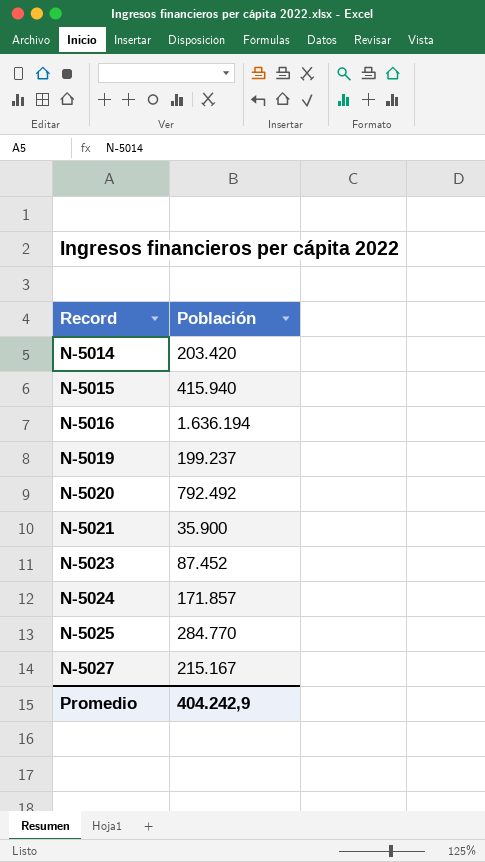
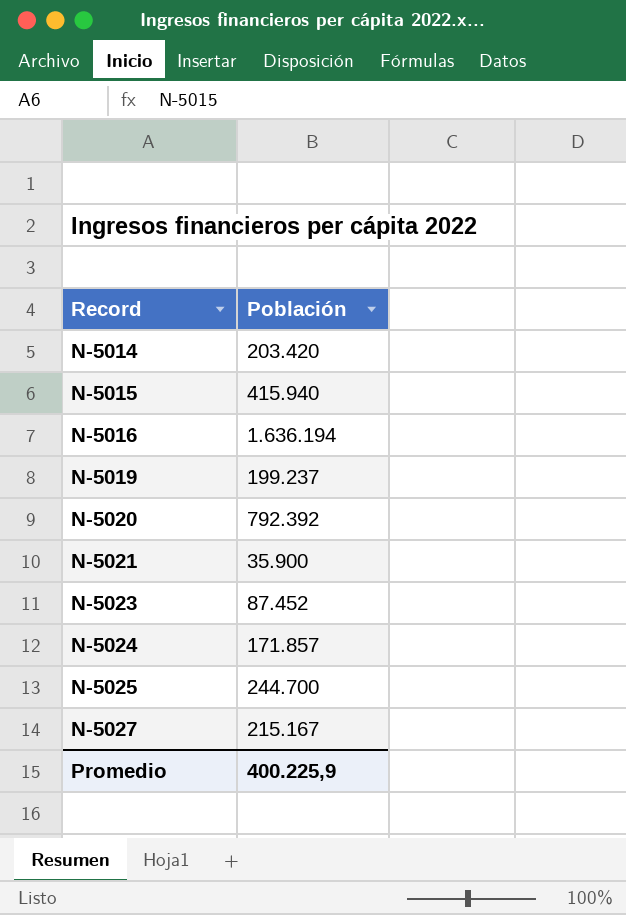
N-5020 | Población: 792.492 -> 792.392
N-5025 | Población: 284.770 -> 244.700
Promedio | Población: 404.242,9 -> 400.225,9

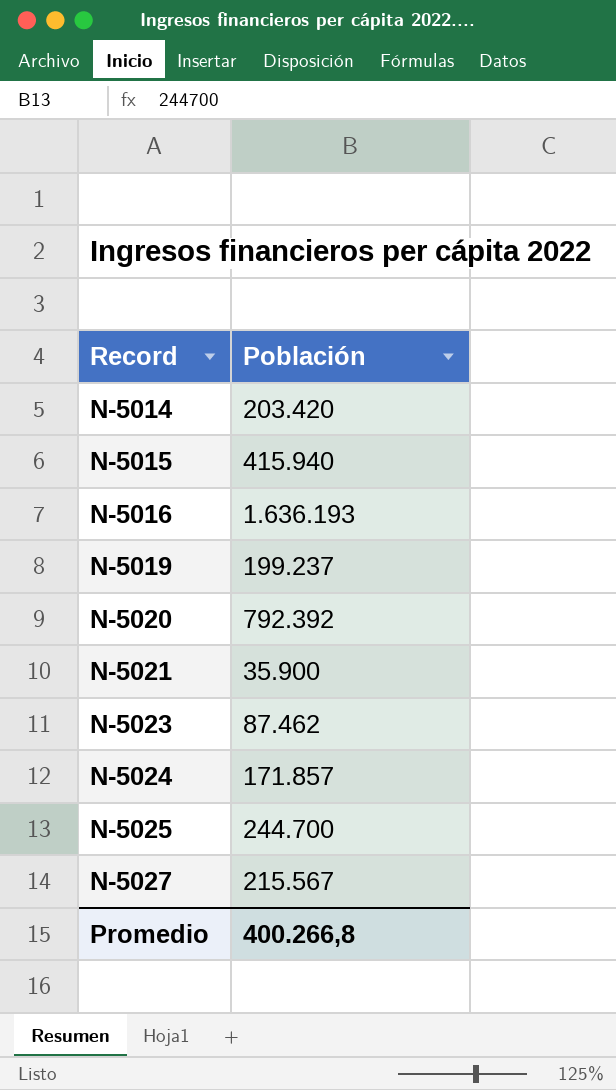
N-5016 | Población: 1.636.194 -> 1.636.193
N-5023 | Población: 87.452 -> 87.462
N-5027 | Población: 215.167 -> 215.567
Promedio | Población: 400.225,9 -> 400.266,8

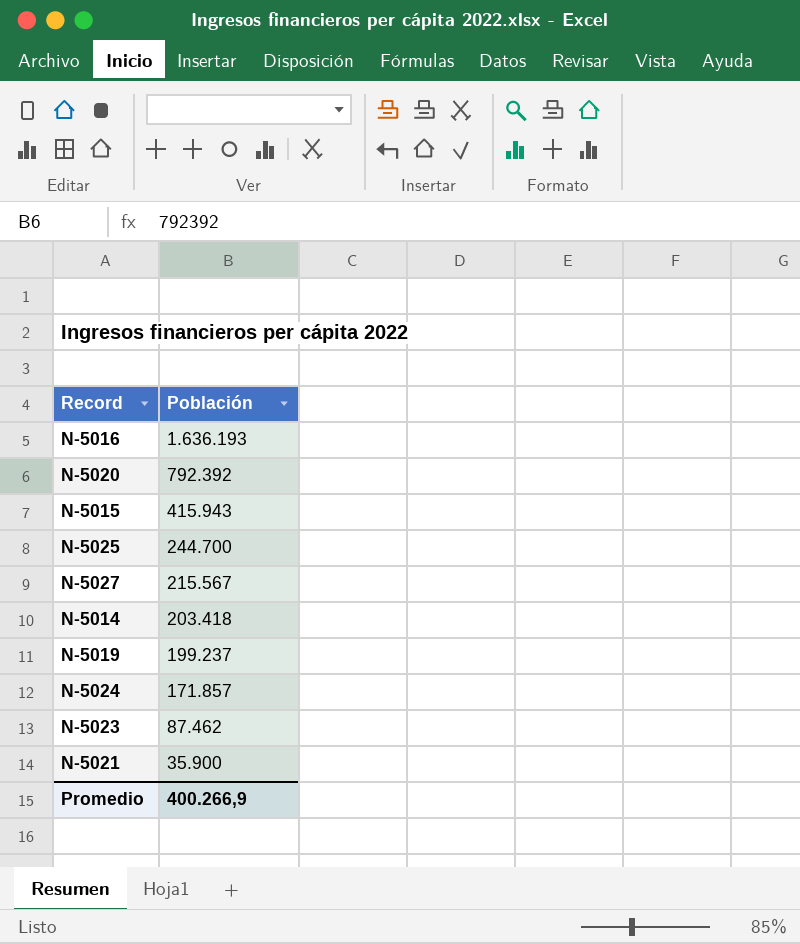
row order: Record ascending -> Población descending
N-5015 | Población: 415.940 -> 415.943
N-5014 | Población: 203.420 -> 203.418
Promedio | Población: 400.266,8 -> 400.266,9

